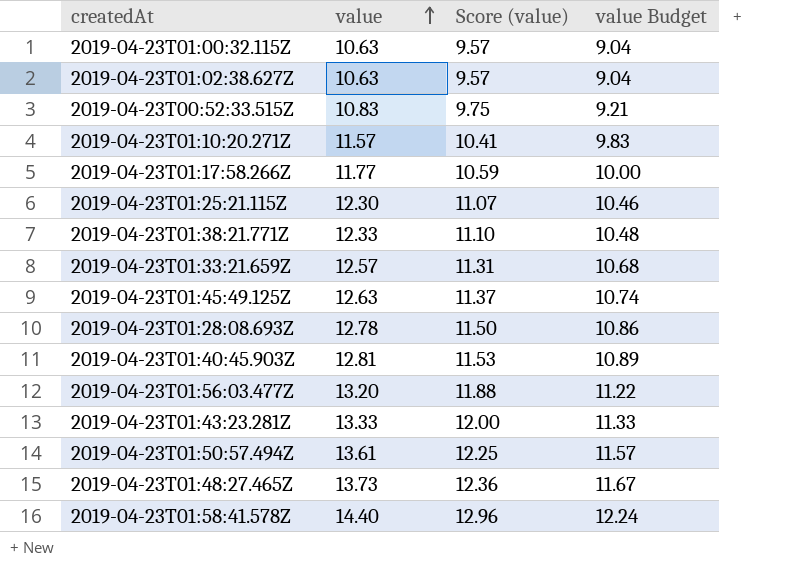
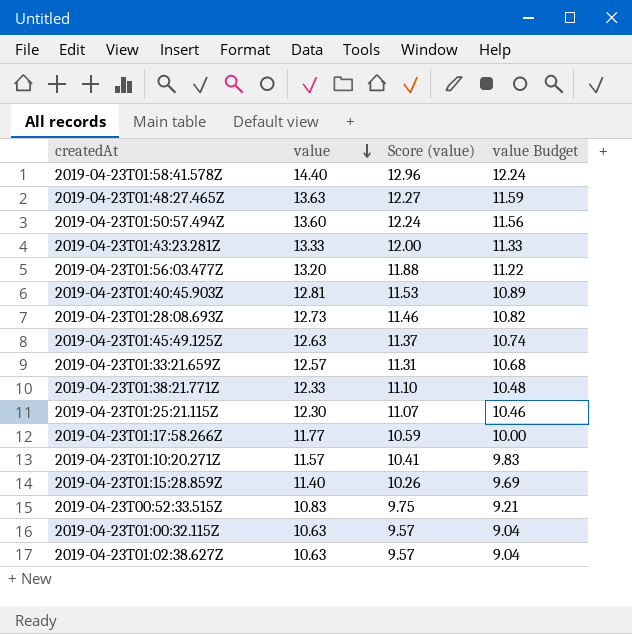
row order: value ascending -> value descending
2019-04-23T01:48:27.465Z | value: 13.73 -> 13.63
2019-04-23T01:48:27.465Z | Score (value): 12.36 -> 12.27
2019-04-23T01:48:27.465Z | value Budget: 11.67 -> 11.59
2019-04-23T01:50:57.494Z | value: 13.61 -> 13.60
2019-04-23T01:50:57.494Z | Score (value): 12.25 -> 12.24
2019-04-23T01:50:57.494Z | value Budget: 11.57 -> 11.56
2019-04-23T01:28:08.693Z | value: 12.78 -> 12.73
2019-04-23T01:28:08.693Z | Score (value): 11.50 -> 11.46
2019-04-23T01:28:08.693Z | value Budget: 10.86 -> 10.82
row 2019-04-23T01:15:28.859Z: none -> 11.40 | 10.26 | 9.69

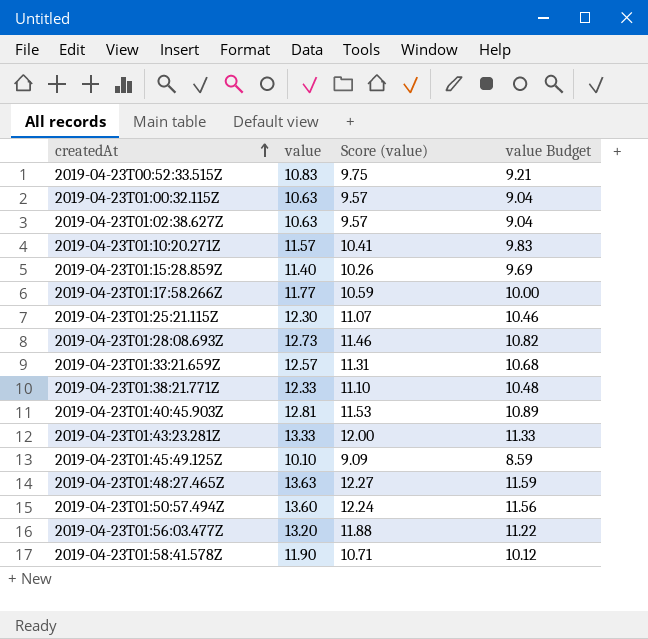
row order: value descending -> createdAt ascending
2019-04-23T01:45:49.125Z | value: 12.63 -> 10.10
2019-04-23T01:45:49.125Z | Score (value): 11.37 -> 9.09
2019-04-23T01:45:49.125Z | value Budget: 10.74 -> 8.59
2019-04-23T01:58:41.578Z | value: 14.40 -> 11.90
2019-04-23T01:58:41.578Z | Score (value): 12.96 -> 10.71
2019-04-23T01:58:41.578Z | value Budget: 12.24 -> 10.12

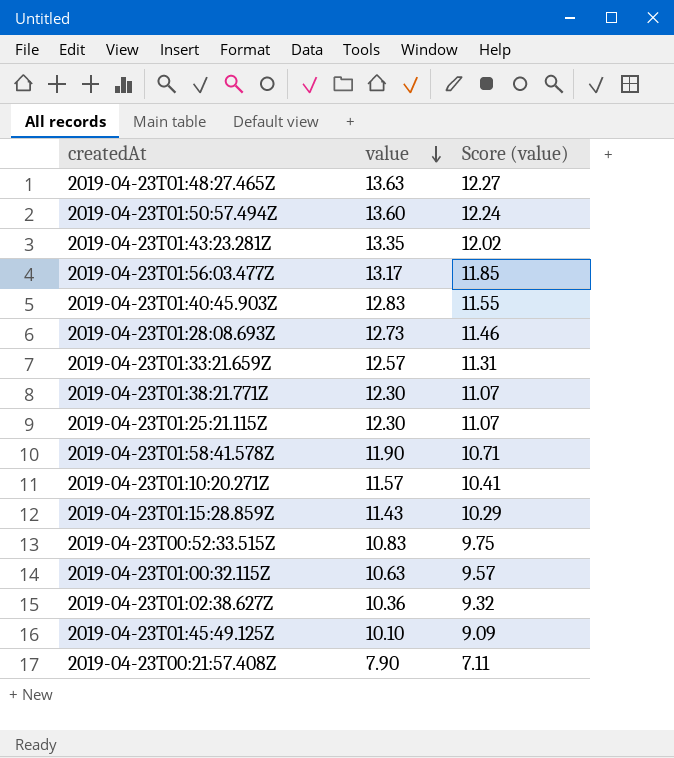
row order: createdAt ascending -> value descending
column value Budget | formula: [value] * 0.85 -> none
row 2019-04-23T01:17:58.266Z: 11.77 | 10.59 | 10.00 -> none
2019-04-23T01:43:23.281Z | value: 13.33 -> 13.35
2019-04-23T01:43:23.281Z | Score (value): 12.00 -> 12.02
2019-04-23T01:56:03.477Z | value: 13.20 -> 13.17
2019-04-23T01:56:03.477Z | Score (value): 11.88 -> 11.85
2019-04-23T01:40:45.903Z | value: 12.81 -> 12.83
2019-04-23T01:40:45.903Z | Score (value): 11.53 -> 11.55
2019-04-23T01:38:21.771Z | value: 12.33 -> 12.30
2019-04-23T01:38:21.771Z | Score (value): 11.10 -> 11.07
2019-04-23T01:15:28.859Z | value: 11.40 -> 11.43
2019-04-23T01:15:28.859Z | Score (value): 10.26 -> 10.29
2019-04-23T01:02:38.627Z | value: 10.63 -> 10.36
2019-04-23T01:02:38.627Z | Score (value): 9.57 -> 9.32
row 2019-04-23T00:21:57.408Z: none -> 7.90 | 7.11

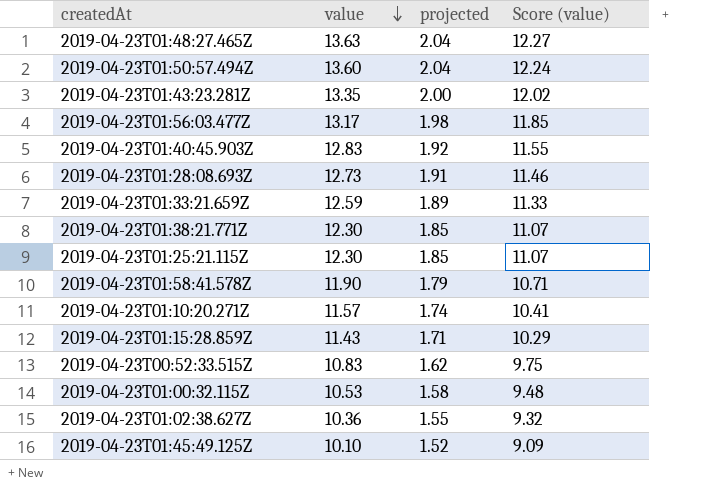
column projected | formula: none -> [value] * 0.15
row 2019-04-23T00:21:57.408Z: 7.90 | 7.11 -> none
2019-04-23T01:33:21.659Z | value: 12.57 -> 12.59
2019-04-23T01:33:21.659Z | Score (value): 11.31 -> 11.33
2019-04-23T01:00:32.115Z | value: 10.63 -> 10.53
2019-04-23T01:00:32.115Z | Score (value): 9.57 -> 9.48

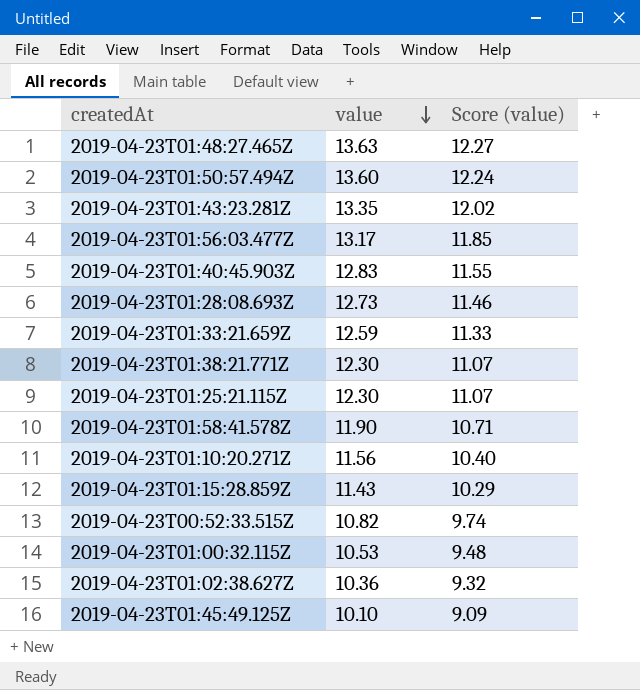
column projected | formula: [value] * 0.15 -> none
2019-04-23T01:10:20.271Z | value: 11.57 -> 11.56
2019-04-23T01:10:20.271Z | Score (value): 10.41 -> 10.40
2019-04-23T00:52:33.515Z | value: 10.83 -> 10.82
2019-04-23T00:52:33.515Z | Score (value): 9.75 -> 9.74

